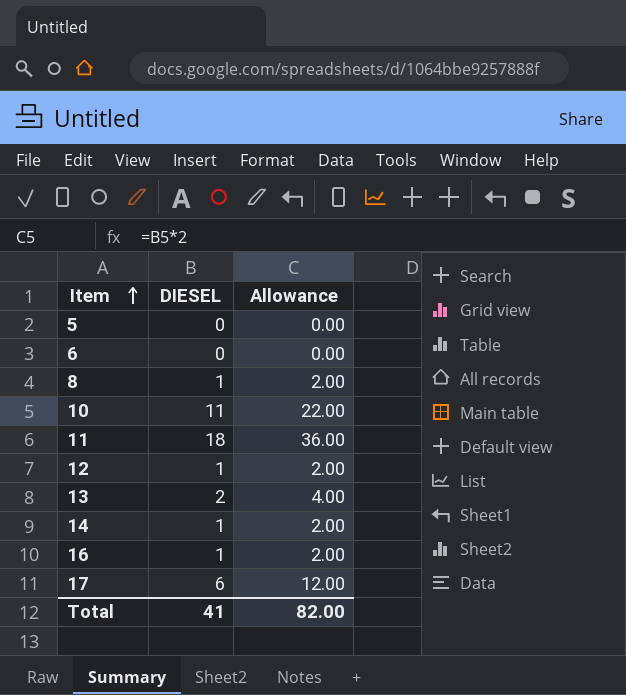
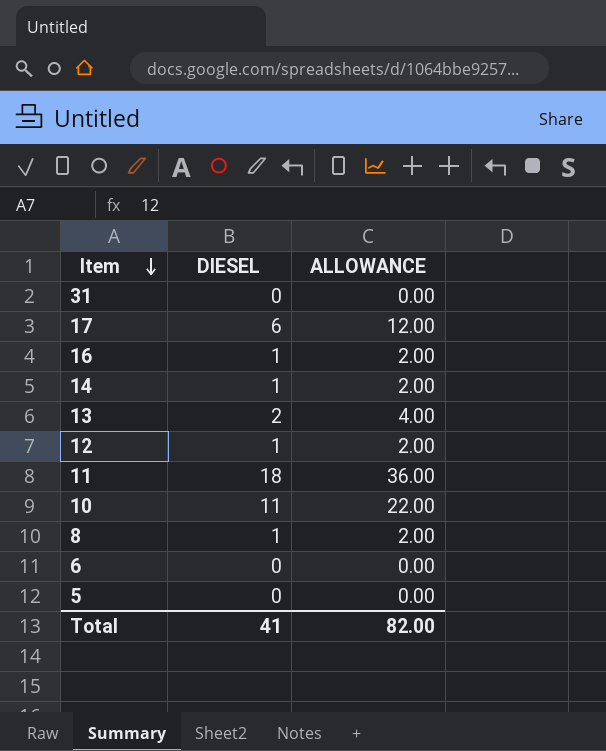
row order: Item ascending -> Item descending
column name: Allowance -> ALLOWANCE
row 31: none -> 0 | 0.00

